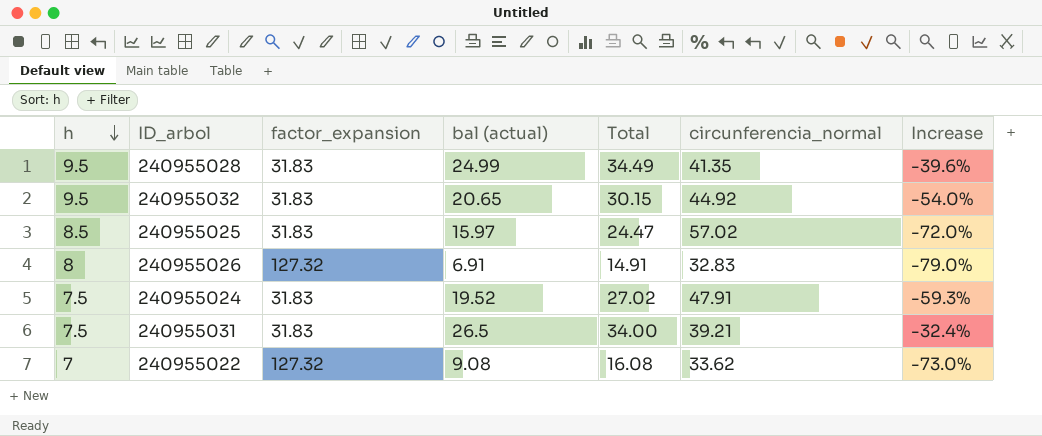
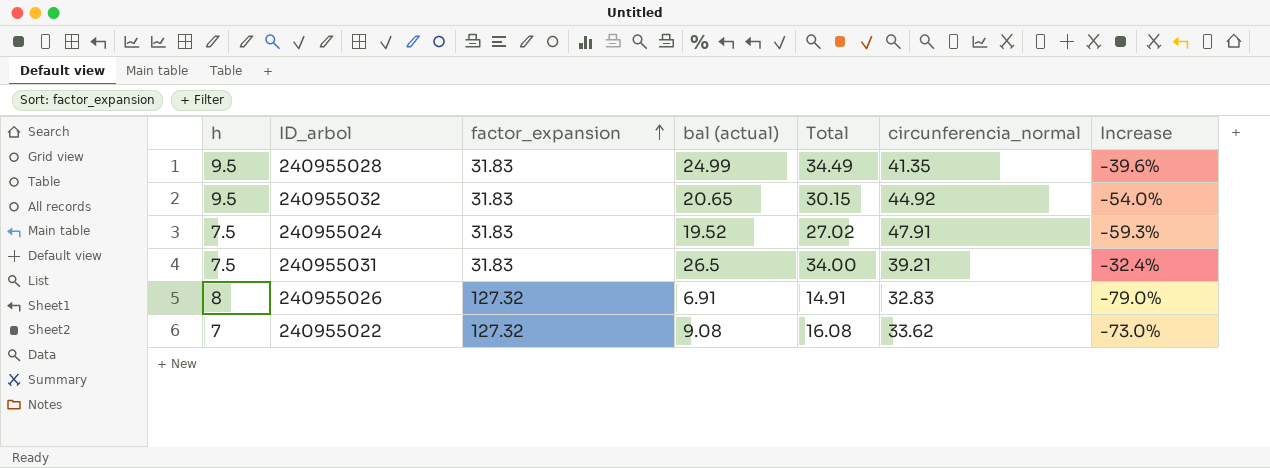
row order: h descending -> factor_expansion ascending
row 240955025: 8.5 | 31.83 | 15.97 | 24.47 | 57.02 | -72.0% -> none

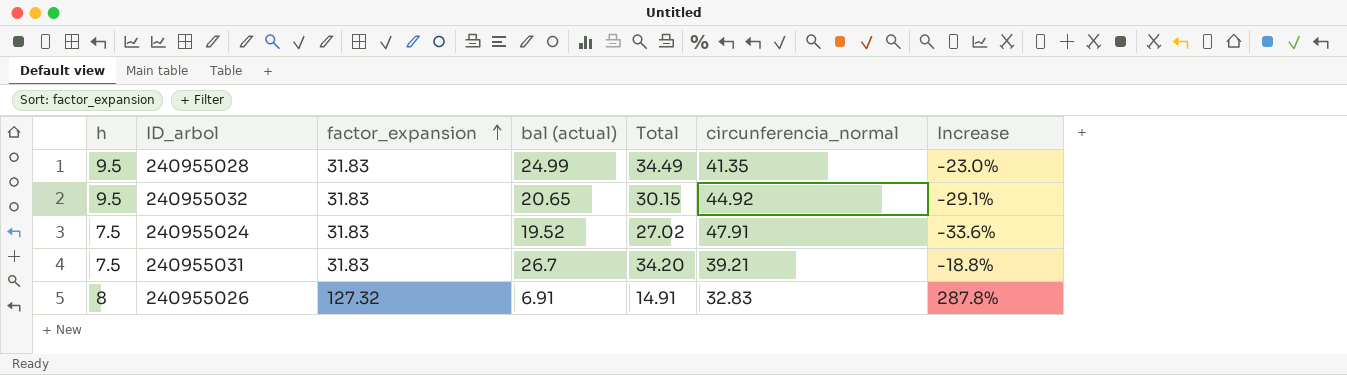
column Increase | formula: ([bal (actual)] - [circunferencia_normal]) / [circunferencia_normal] -> ([factor_expansion] - [circunferencia_normal]) / [circunferencia_normal]
row 240955022: 7 | 127.32 | 9.08 | 16.08 | 33.62 | -73.0% -> none
240955031 | bal (actual): 26.5 -> 26.7
240955031 | Total: 34.00 -> 34.20

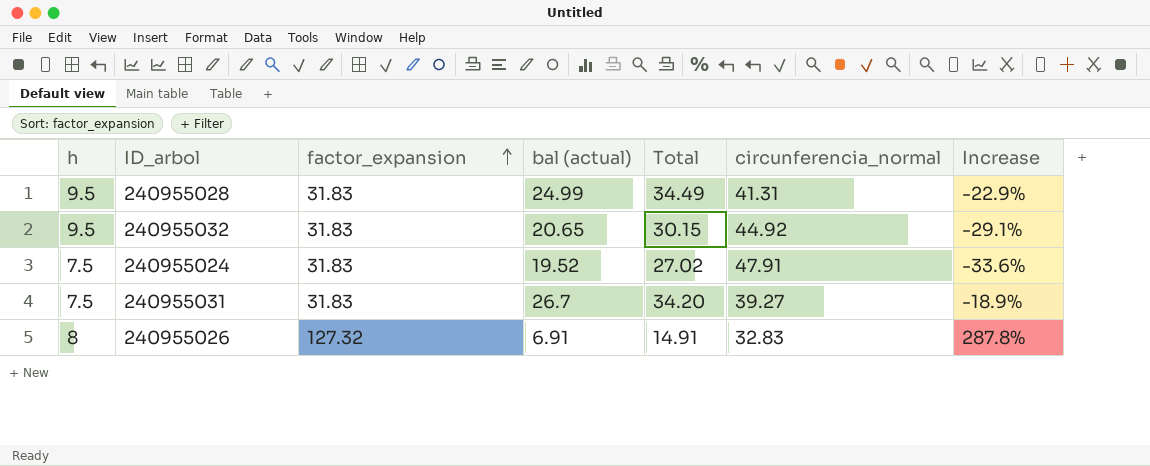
240955028 | circunferencia_normal: 41.35 -> 41.31
240955028 | Increase: -23.0% -> -22.9%
240955031 | circunferencia_normal: 39.21 -> 39.27
240955031 | Increase: -18.8% -> -18.9%

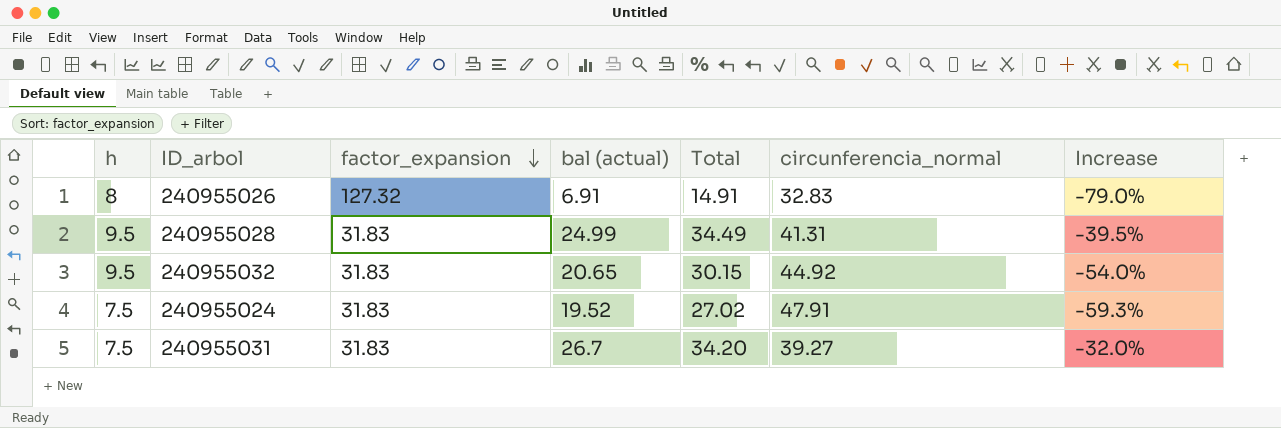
row order: factor_expansion ascending -> factor_expansion descending
column Increase | formula: ([factor_expansion] - [circunferencia_normal]) / [circunferencia_normal] -> ([bal (actual)] - [circunferencia_normal]) / [circunferencia_normal]

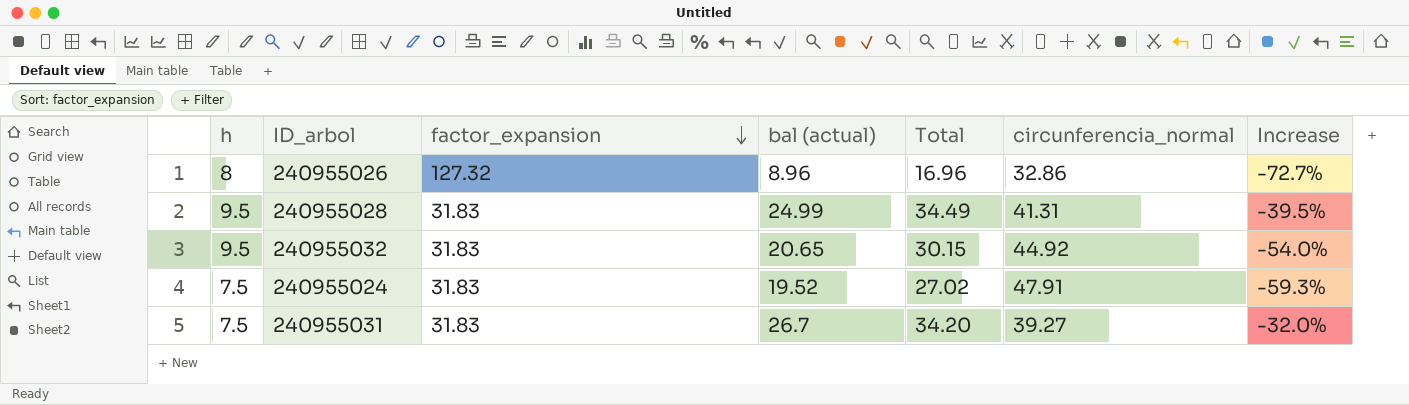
240955026 | bal (actual): 6.91 -> 8.96
240955026 | Total: 14.91 -> 16.96
240955026 | circunferencia_normal: 32.83 -> 32.86
240955026 | Increase: -79.0% -> -72.7%

